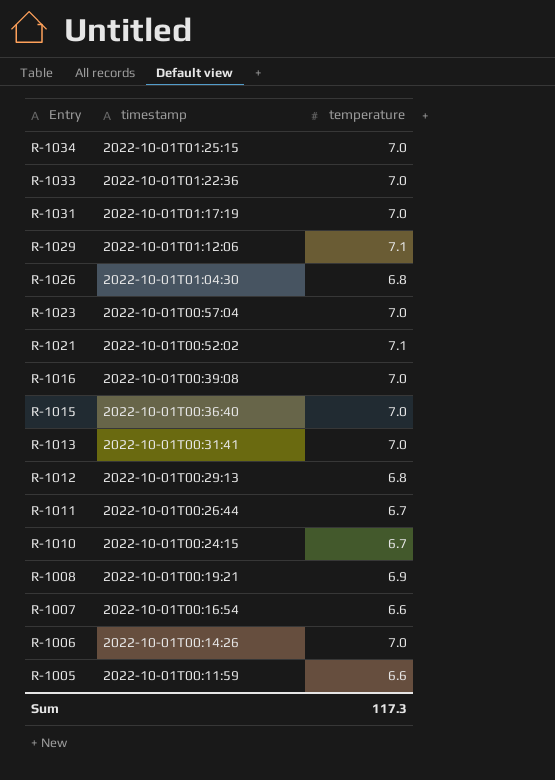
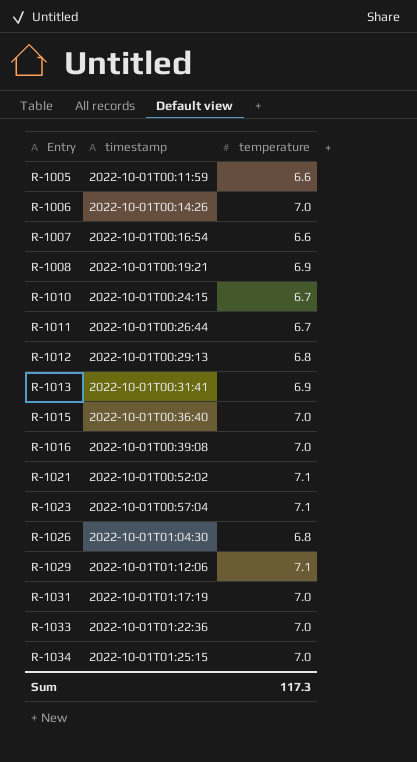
row order: Entry descending -> Entry ascending
R-1013 | temperature: 7.0 -> 6.9
R-1023 | temperature: 7.0 -> 7.1

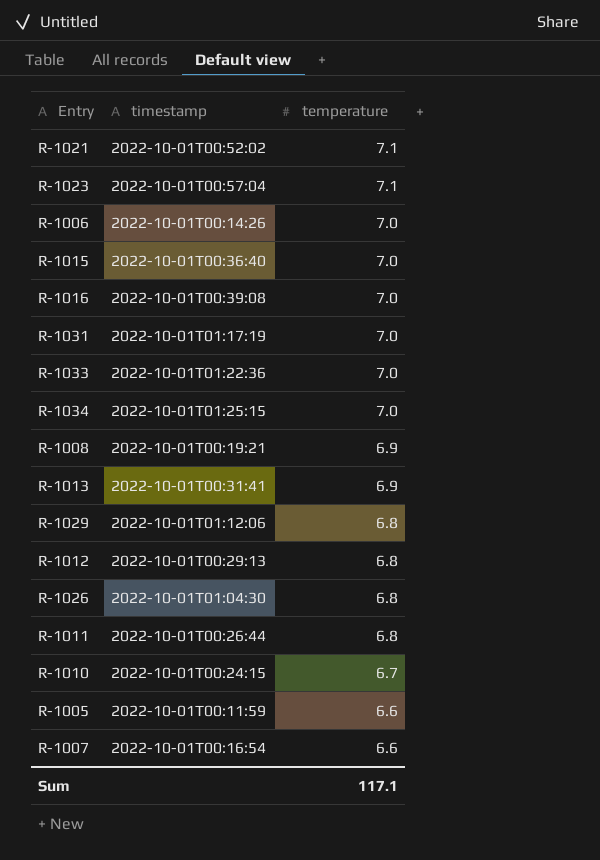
row order: Entry ascending -> temperature descending
R-1029 | temperature: 7.1 -> 6.8
R-1011 | temperature: 6.7 -> 6.8
Sum | temperature: 117.3 -> 117.1

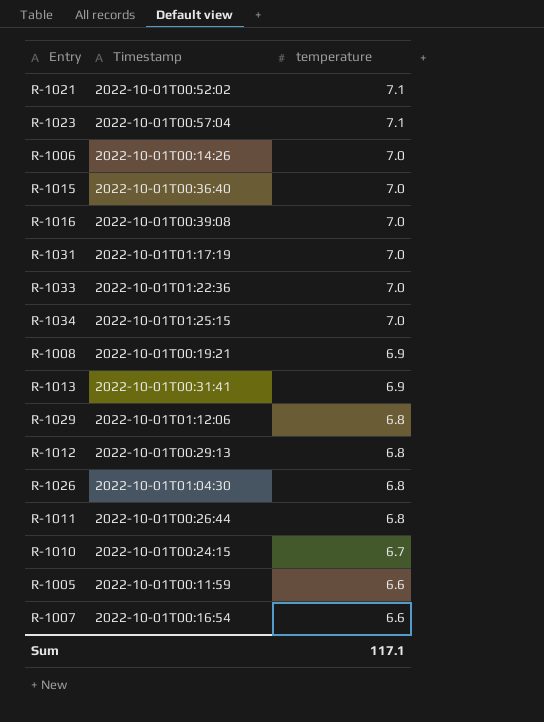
column name: timestamp -> Timestamp

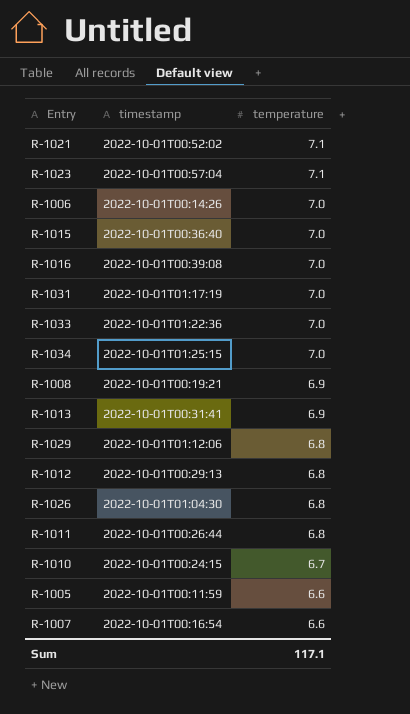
column name: Timestamp -> timestamp

